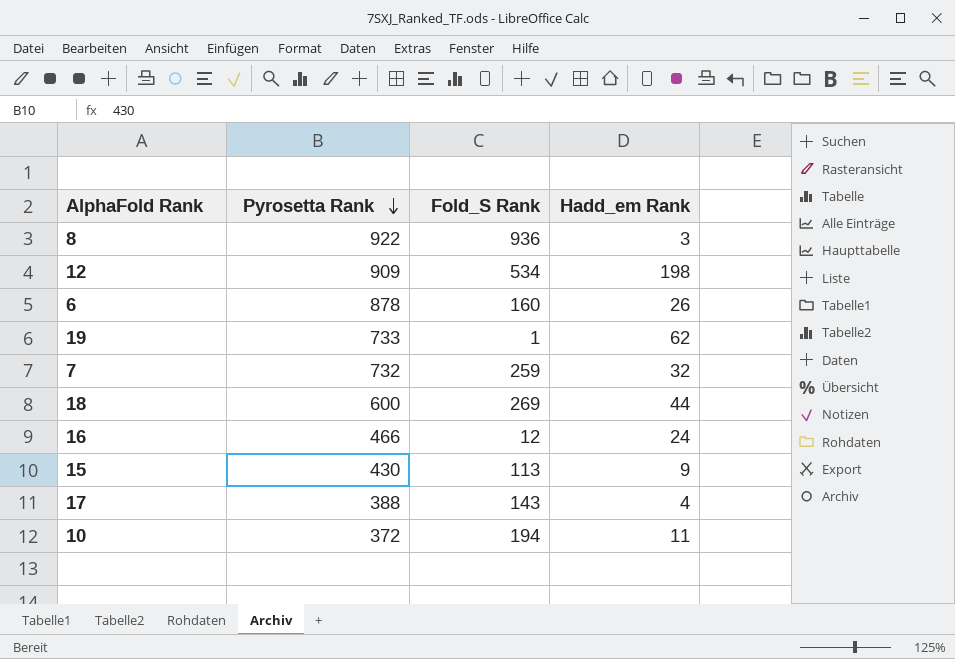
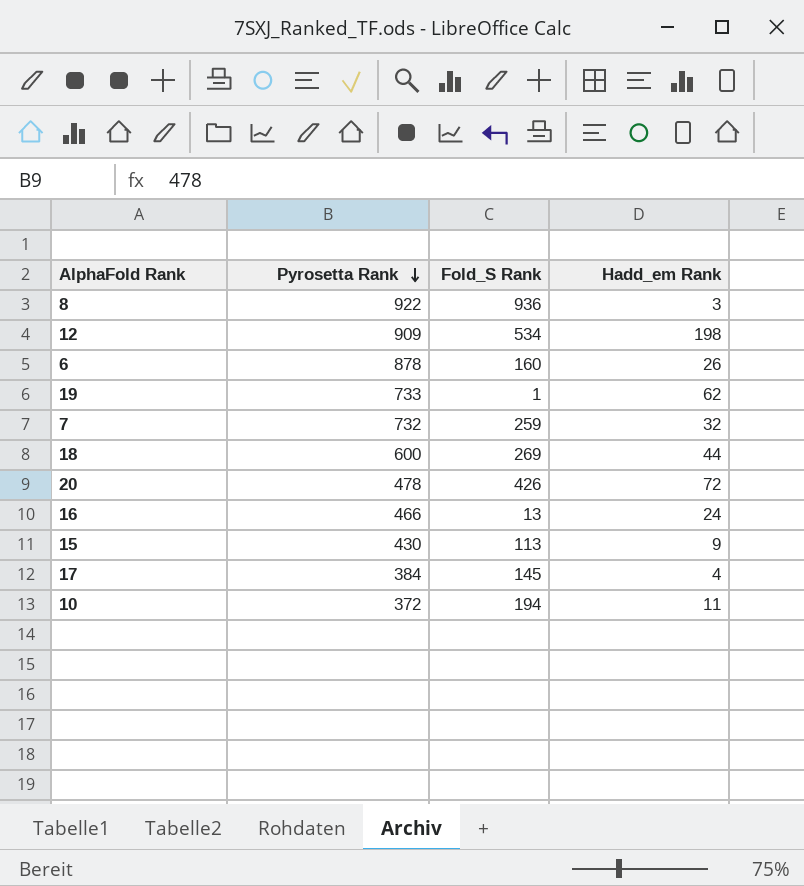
row 20: none -> 478 | 426 | 72
16 | Fold_S Rank: 12 -> 13
17 | Pyrosetta Rank: 388 -> 384
17 | Fold_S Rank: 143 -> 145

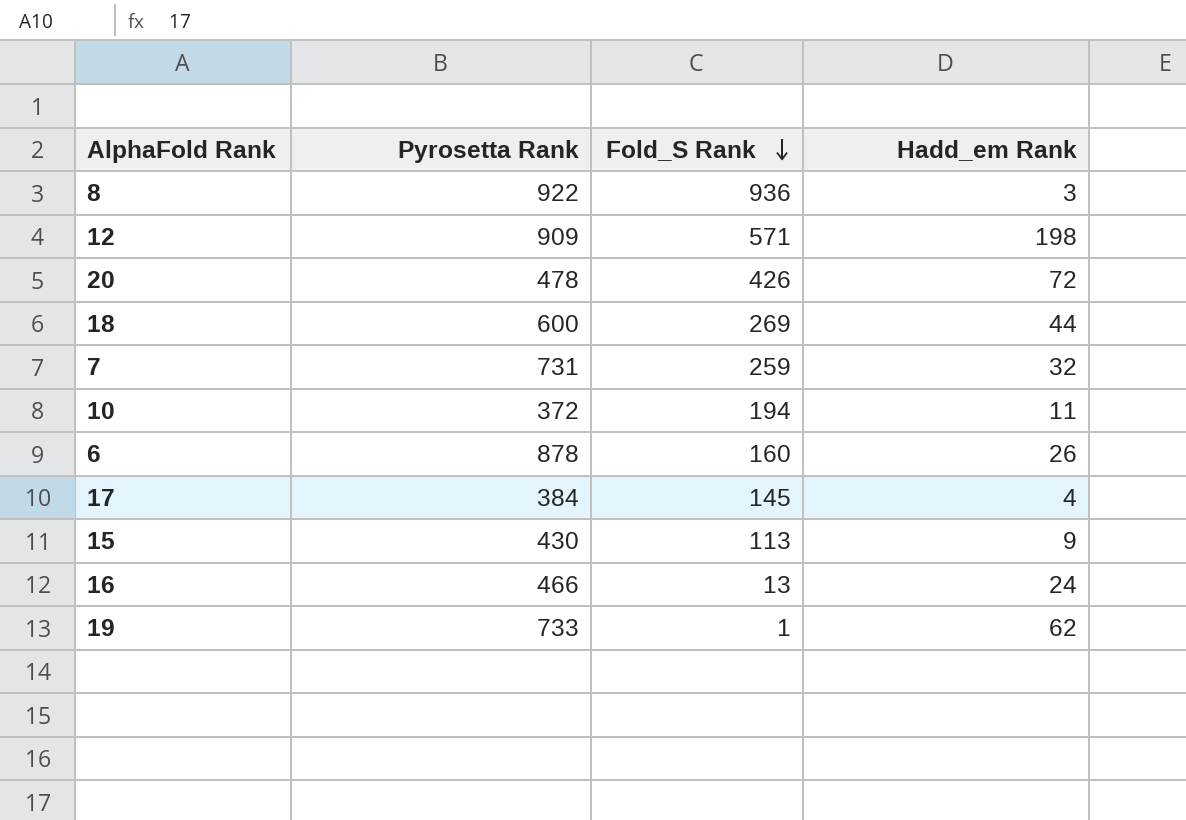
row order: Pyrosetta Rank descending -> Fold_S Rank descending
12 | Fold_S Rank: 534 -> 571
7 | Pyrosetta Rank: 732 -> 731

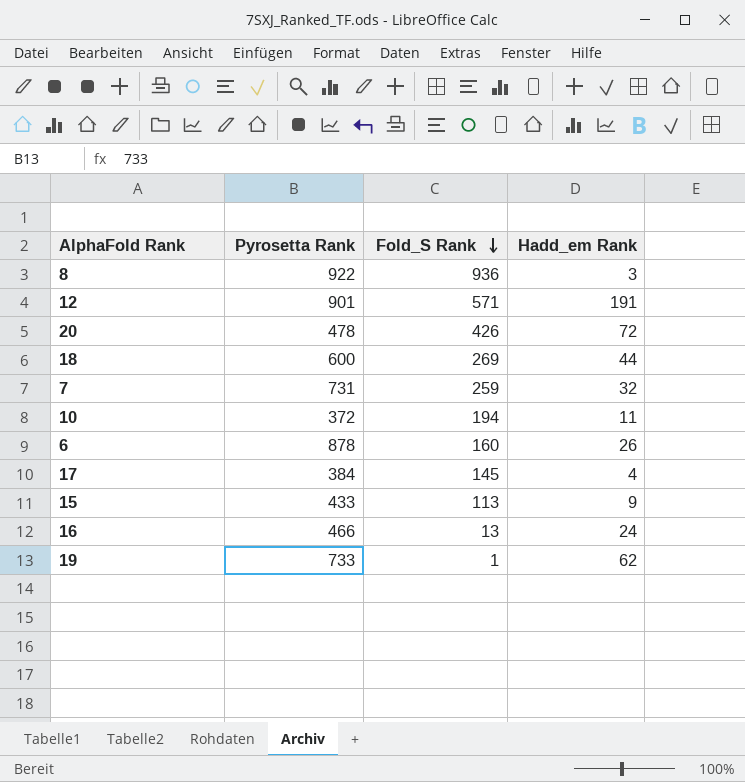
12 | Pyrosetta Rank: 909 -> 901
12 | Hadd_em Rank: 198 -> 191
15 | Pyrosetta Rank: 430 -> 433

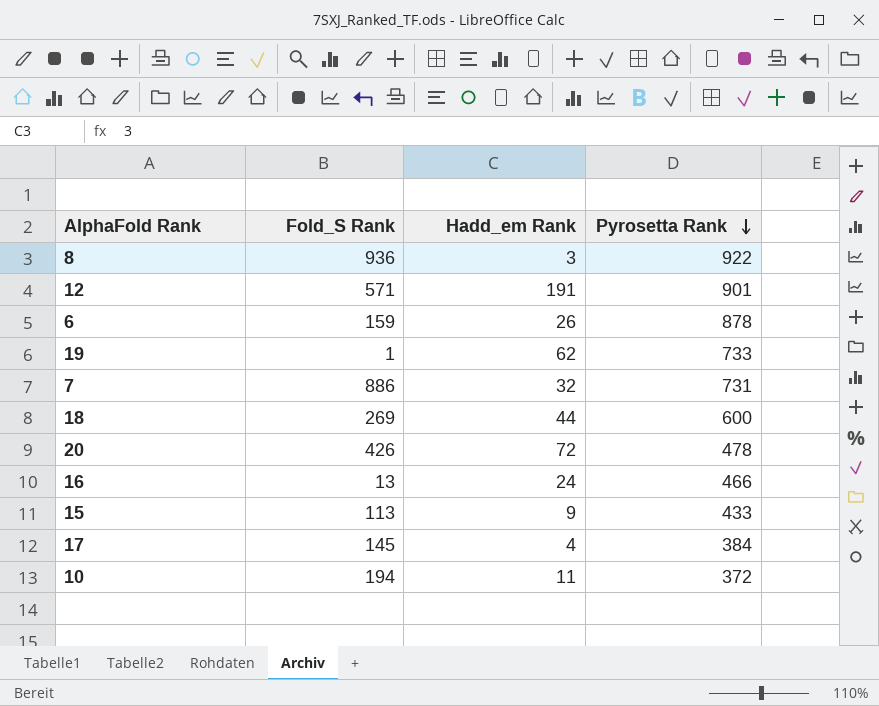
row order: Fold_S Rank descending -> Pyrosetta Rank descending
column Pyrosetta Rank | position: 2 -> 4
6 | Fold_S Rank: 160 -> 159
7 | Fold_S Rank: 259 -> 886

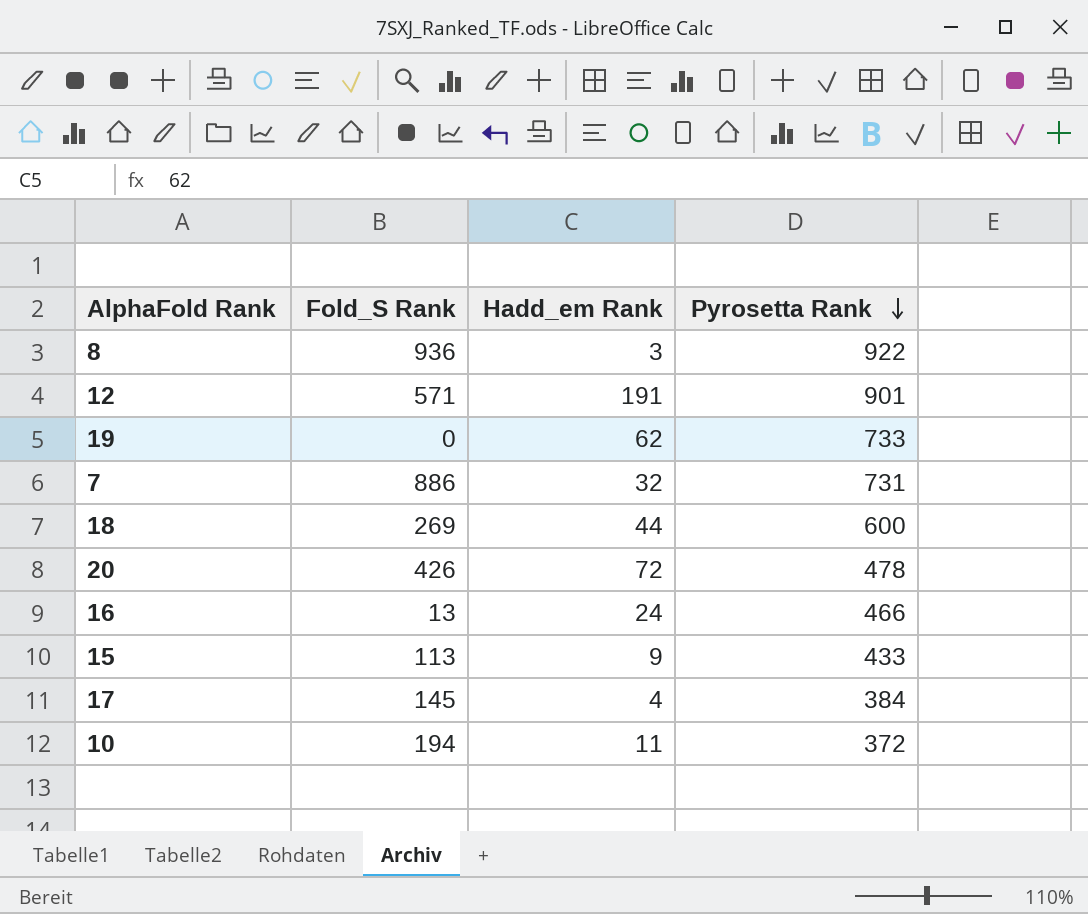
row 6: 159 | 26 | 878 -> none
19 | Fold_S Rank: 1 -> 0

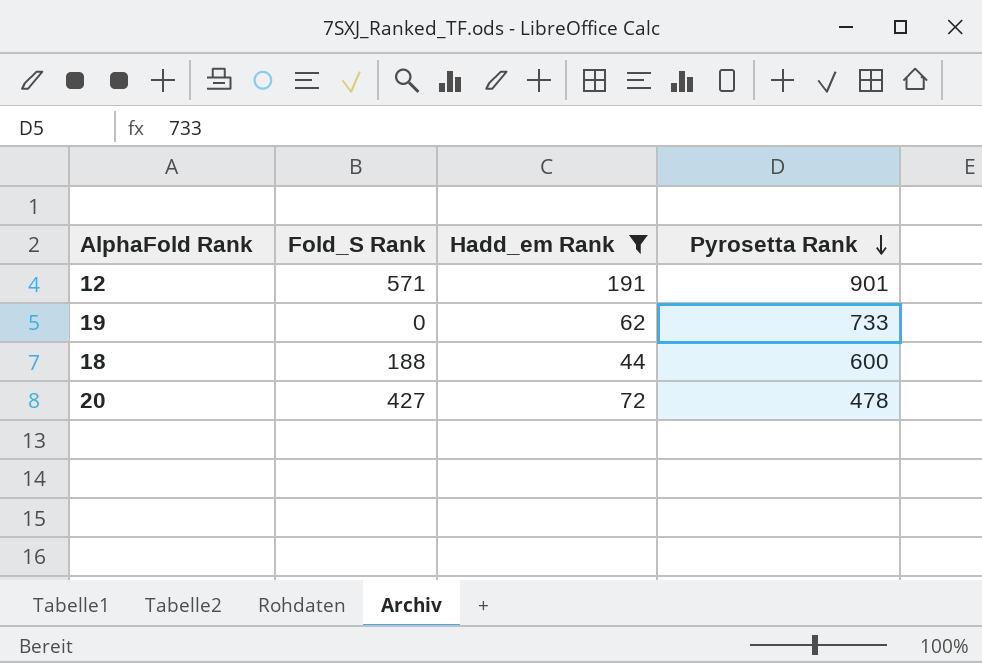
filter: none -> Hadd_em Rank >= 44
18 | Fold_S Rank: 269 -> 188
20 | Fold_S Rank: 426 -> 427

